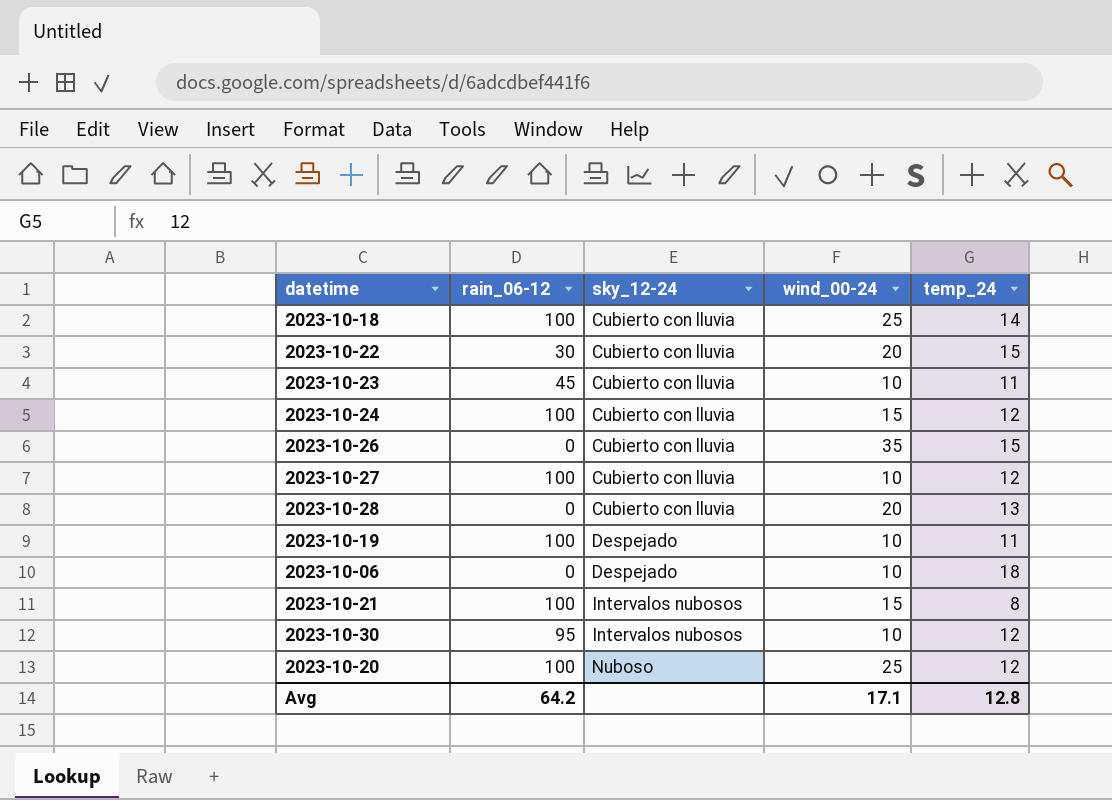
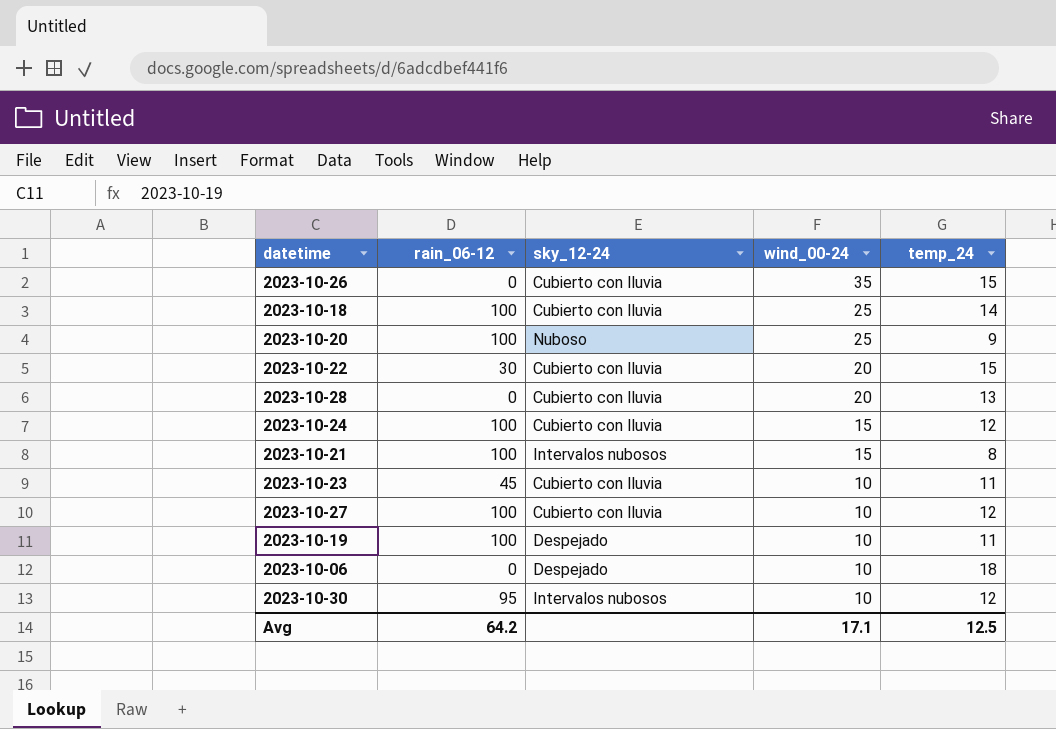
row order: sky_12-24 ascending -> wind_00-24 descending
2023-10-20 | temp_24: 12 -> 9
Avg | temp_24: 12.8 -> 12.5

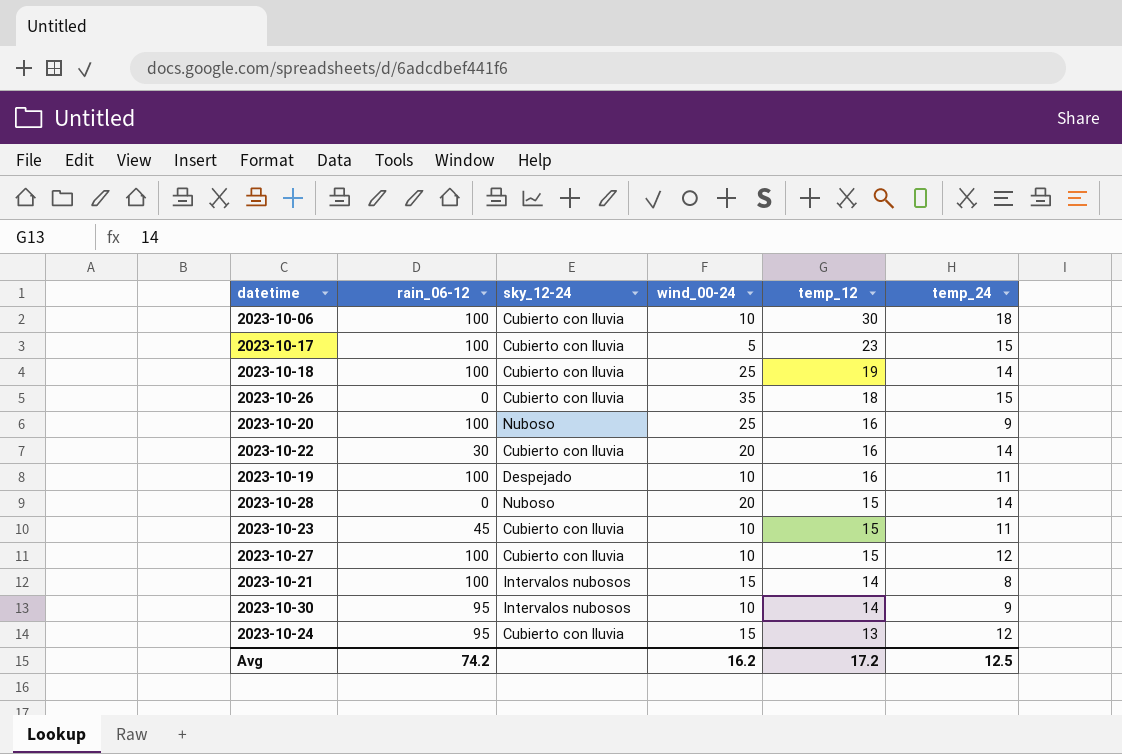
row order: wind_00-24 descending -> temp_12 descending
column temp_12 | position: none -> 5
2023-10-06 | rain_06-12: 0 -> 100
2023-10-06 | sky_12-24: Despejado -> Cubierto con lluvia
row 2023-10-17: none -> 100 | Cubierto con lluvia | 5 | 23 | 15
2023-10-22 | temp_24: 15 -> 14
2023-10-28 | sky_12-24: Cubierto con lluvia -> Nuboso
2023-10-28 | temp_24: 13 -> 14
2023-10-30 | temp_24: 12 -> 9
2023-10-24 | rain_06-12: 100 -> 95
Avg | rain_06-12: 64.2 -> 74.2
Avg | wind_00-24: 17.1 -> 16.2

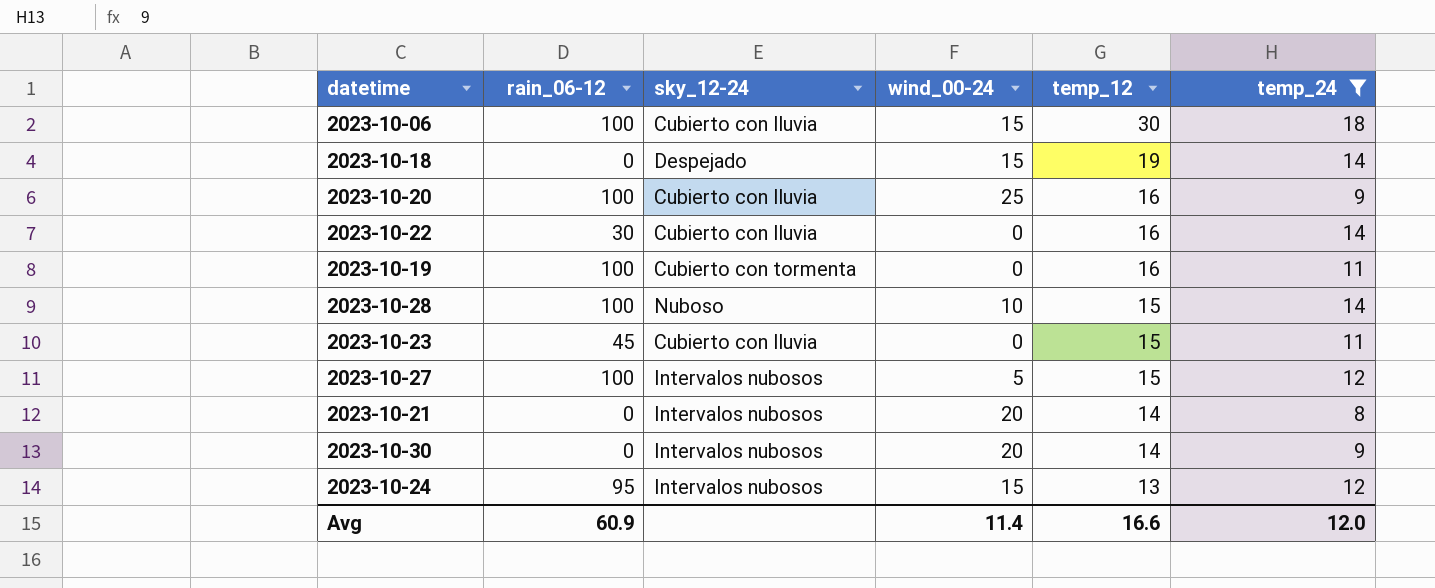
filter: none -> temp_24 != 15
2023-10-06 | wind_00-24: 10 -> 15
2023-10-18 | rain_06-12: 100 -> 0
2023-10-18 | sky_12-24: Cubierto con lluvia -> Despejado
2023-10-18 | wind_00-24: 25 -> 15
2023-10-20 | sky_12-24: Nuboso -> Cubierto con lluvia
2023-10-22 | wind_00-24: 20 -> 0
2023-10-19 | sky_12-24: Despejado -> Cubierto con tormenta
2023-10-19 | wind_00-24: 10 -> 0
2023-10-28 | rain_06-12: 0 -> 100
2023-10-28 | wind_00-24: 20 -> 10
2023-10-23 | wind_00-24: 10 -> 0
2023-10-27 | sky_12-24: Cubierto con lluvia -> Intervalos nubosos
2023-10-27 | wind_00-24: 10 -> 5
2023-10-21 | rain_06-12: 100 -> 0
2023-10-21 | wind_00-24: 15 -> 20
2023-10-30 | rain_06-12: 95 -> 0
2023-10-30 | wind_00-24: 10 -> 20
2023-10-24 | sky_12-24: Cubierto con lluvia -> Intervalos nubosos
Avg | rain_06-12: 74.2 -> 60.9
Avg | wind_00-24: 16.2 -> 11.4
Avg | temp_12: 17.2 -> 16.6
Avg | temp_24: 12.5 -> 12.0

